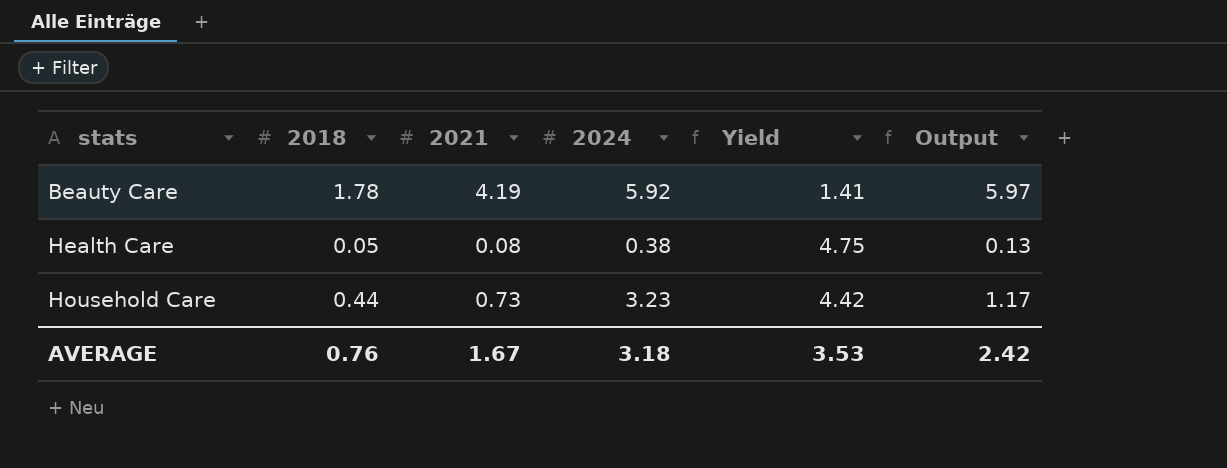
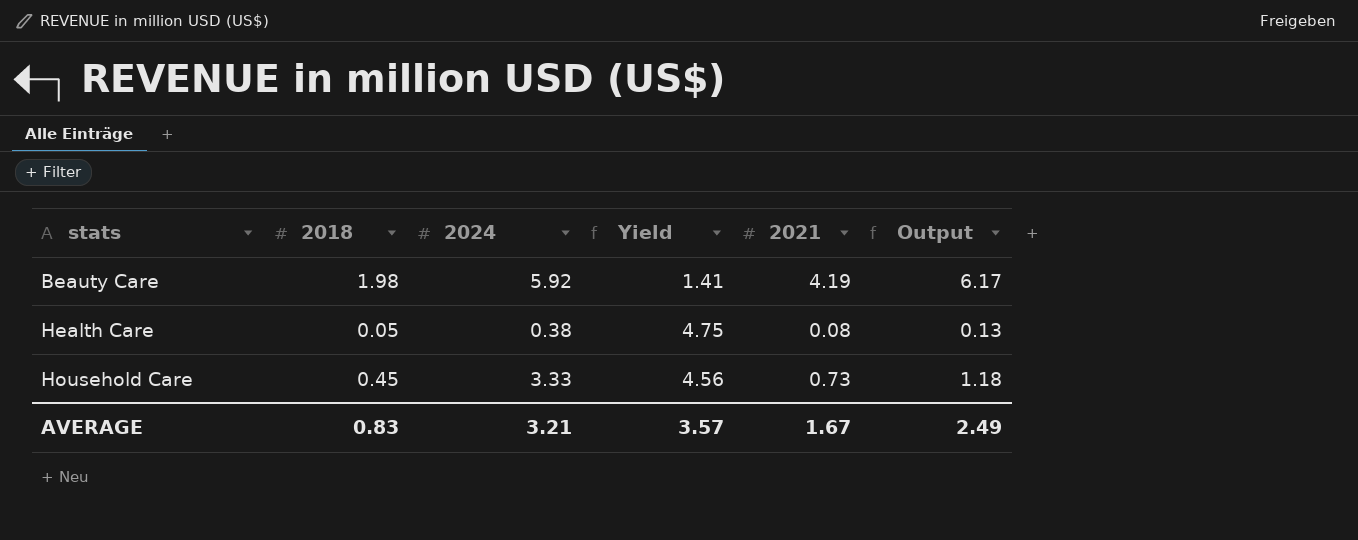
column 2021 | position: 3 -> 5
Beauty Care | 2018: 1.78 -> 1.98
Beauty Care | Output: 5.97 -> 6.17
Household Care | 2018: 0.44 -> 0.45
Household Care | 2024: 3.23 -> 3.33
Household Care | Yield: 4.42 -> 4.56
Household Care | Output: 1.17 -> 1.18
AVERAGE | 2018: 0.76 -> 0.83
AVERAGE | 2024: 3.18 -> 3.21
AVERAGE | Yield: 3.53 -> 3.57
AVERAGE | Output: 2.42 -> 2.49

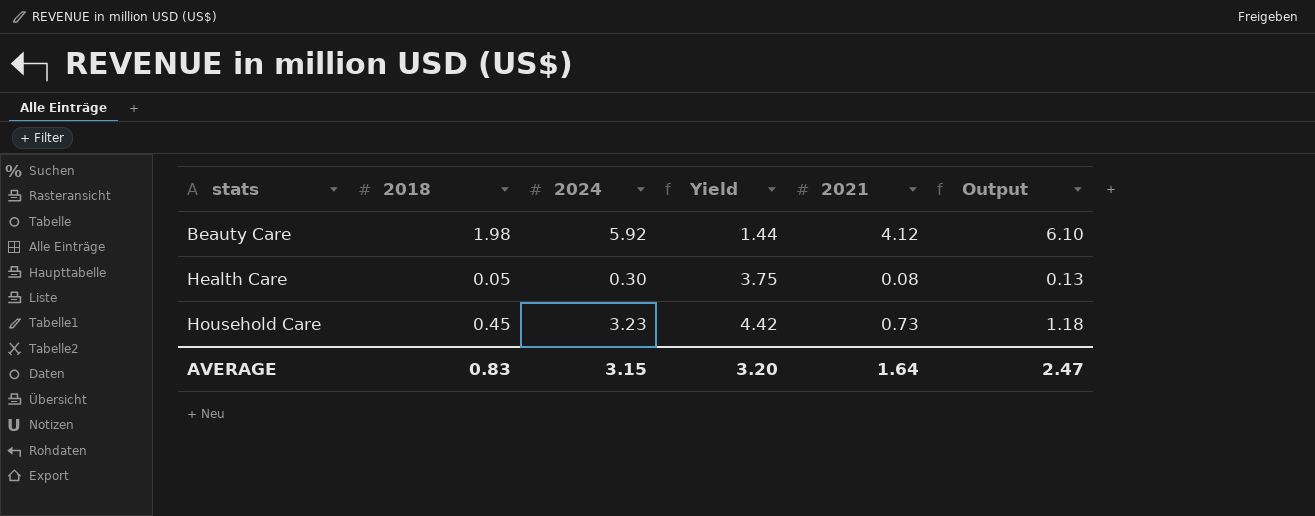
Beauty Care | Yield: 1.41 -> 1.44
Beauty Care | 2021: 4.19 -> 4.12
Beauty Care | Output: 6.17 -> 6.10
Health Care | 2024: 0.38 -> 0.30
Health Care | Yield: 4.75 -> 3.75
Household Care | 2024: 3.33 -> 3.23
Household Care | Yield: 4.56 -> 4.42
AVERAGE | 2024: 3.21 -> 3.15
AVERAGE | Yield: 3.57 -> 3.20
AVERAGE | 2021: 1.67 -> 1.64
AVERAGE | Output: 2.49 -> 2.47

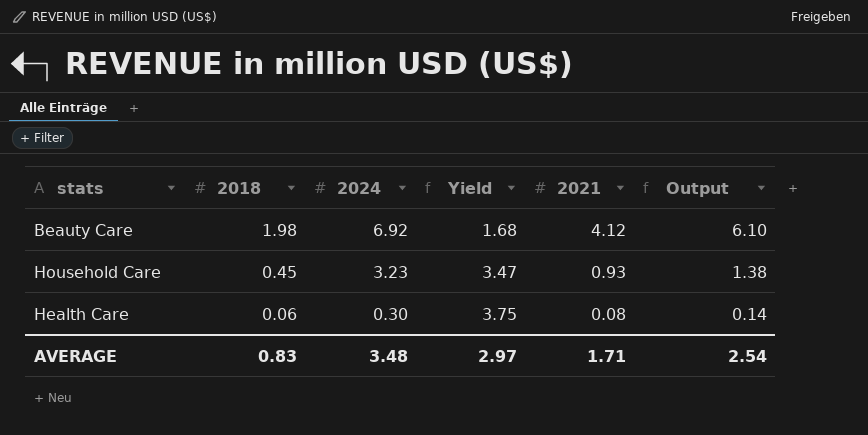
row order: stats ascending -> 2018 descending
Beauty Care | 2024: 5.92 -> 6.92
Beauty Care | Yield: 1.44 -> 1.68
Household Care | Yield: 4.42 -> 3.47
Household Care | 2021: 0.73 -> 0.93
Household Care | Output: 1.18 -> 1.38
Health Care | 2018: 0.05 -> 0.06
Health Care | Output: 0.13 -> 0.14
AVERAGE | 2024: 3.15 -> 3.48
AVERAGE | Yield: 3.20 -> 2.97
AVERAGE | 2021: 1.64 -> 1.71
AVERAGE | Output: 2.47 -> 2.54

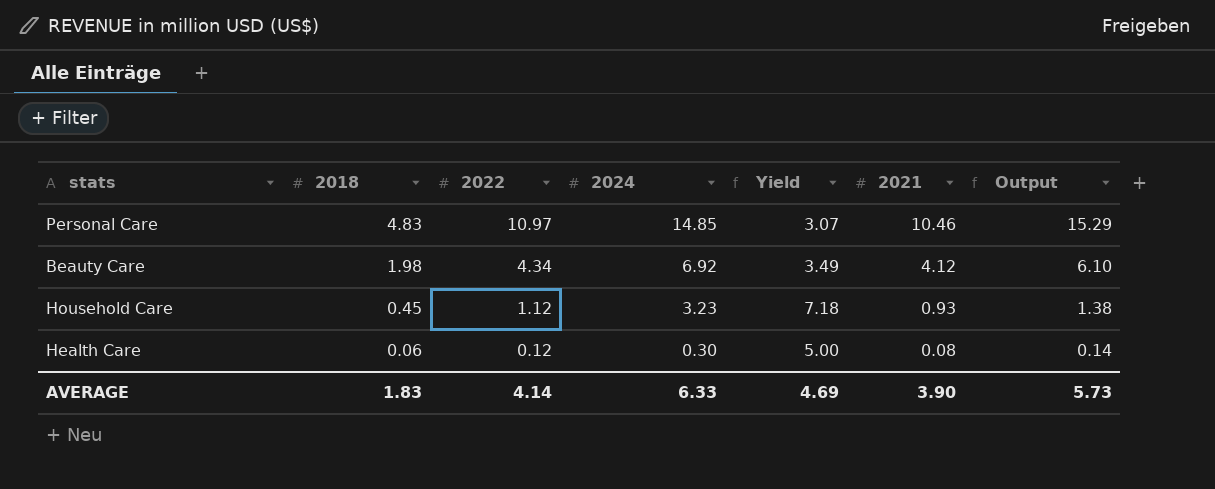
column 2022 | position: none -> 3
column Yield | formula: [2024] / [2021] -> [2024] / [2018]
row Personal Care: none -> 4.83 | 10.97 | 14.85 | 3.07 | 10.46 | 15.29
AVERAGE | 2018: 0.83 -> 1.83
AVERAGE | 2024: 3.48 -> 6.33
AVERAGE | Yield: 2.97 -> 4.69
AVERAGE | 2021: 1.71 -> 3.90
AVERAGE | Output: 2.54 -> 5.73

